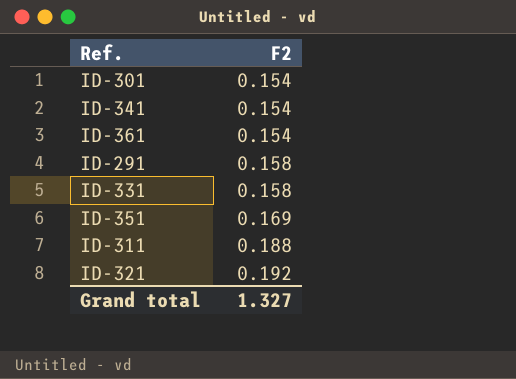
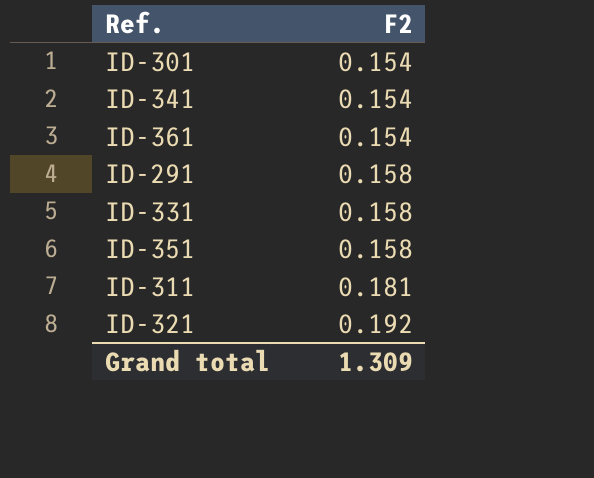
ID-351 | F2: 0.169 -> 0.158
ID-311 | F2: 0.188 -> 0.181
Grand total | F2: 1.327 -> 1.309

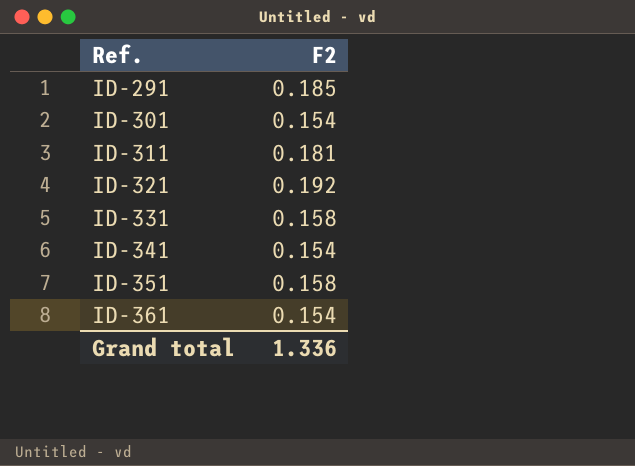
row order: F2 ascending -> Ref. ascending
ID-291 | F2: 0.158 -> 0.185
Grand total | F2: 1.309 -> 1.336

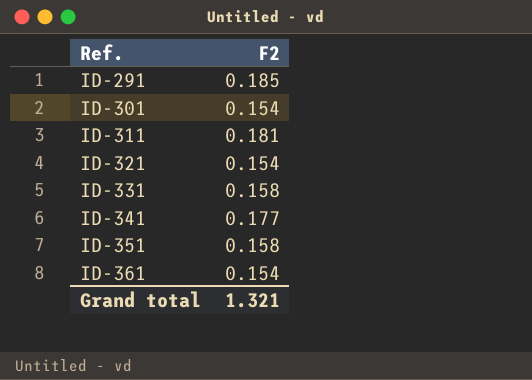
ID-321 | F2: 0.192 -> 0.154
ID-341 | F2: 0.154 -> 0.177
Grand total | F2: 1.336 -> 1.321

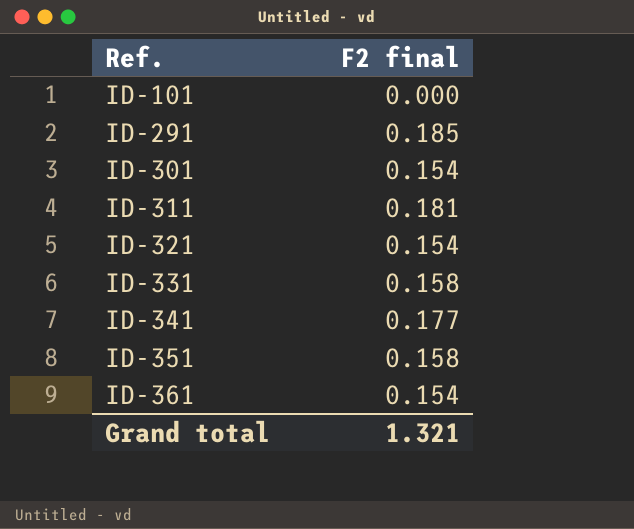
column name: F2 -> F2 final
row ID-101: none -> 0.000

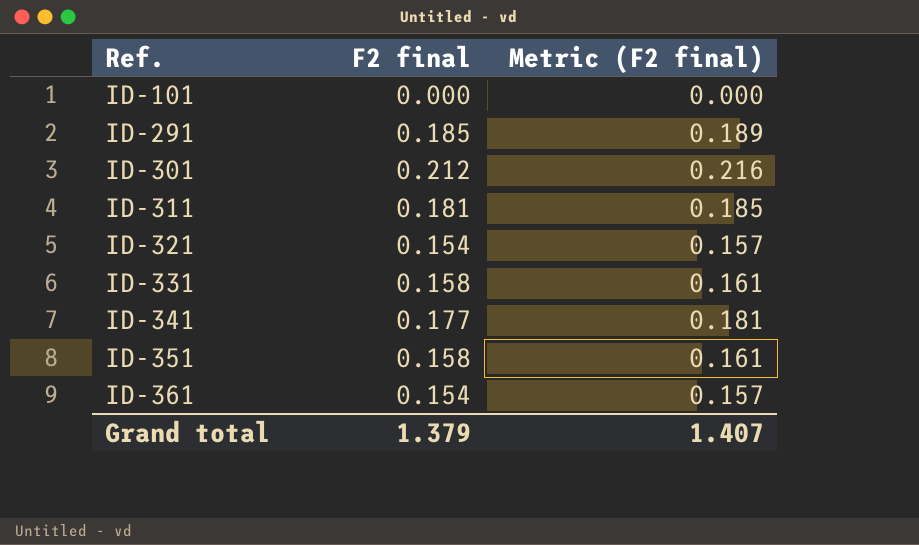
column Metric (F2 final) | formula: none -> [F2 final] * 1.02
ID-301 | F2 final: 0.154 -> 0.212
Grand total | F2 final: 1.321 -> 1.379

